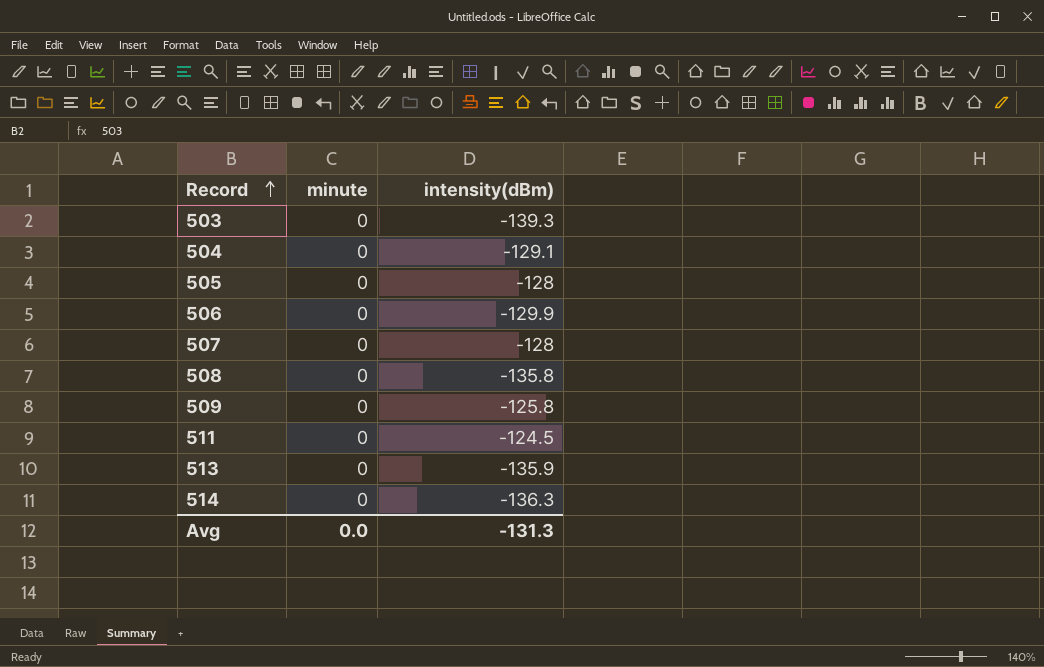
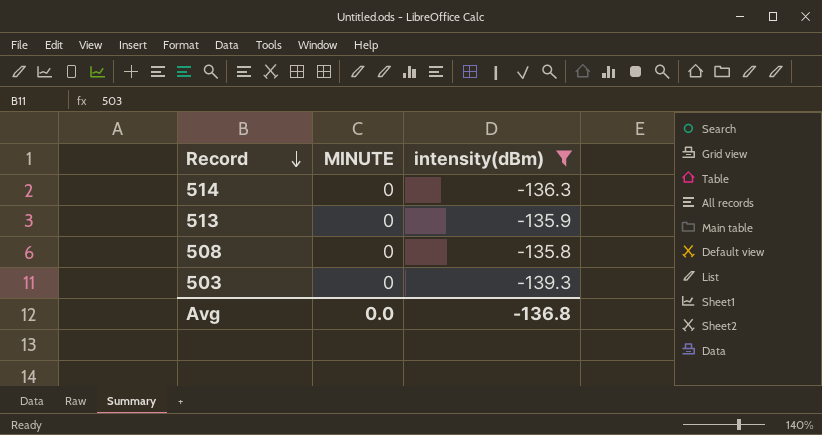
filter: none -> intensity(dBm) <= -135.8
row order: Record ascending -> Record descending
column name: minute -> MINUTE
Avg | intensity(dBm): -131.3 -> -136.8

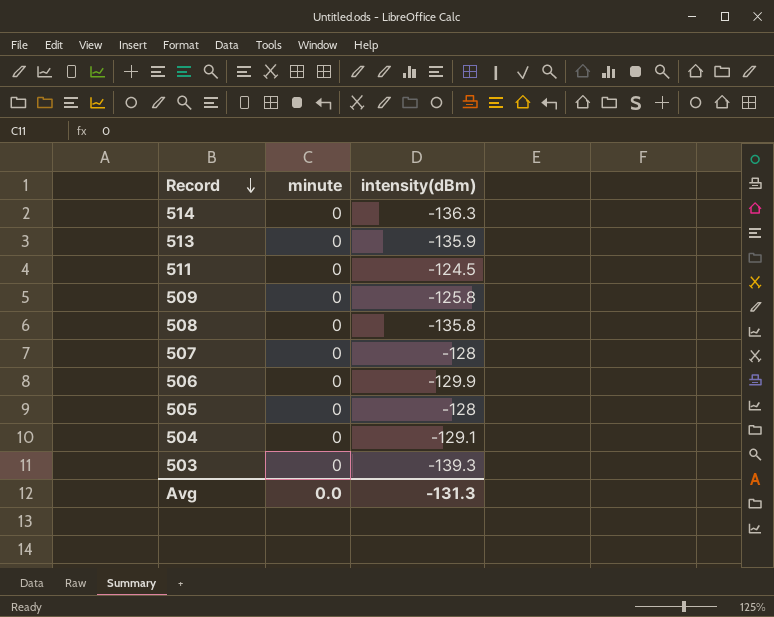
filter: intensity(dBm) <= -135.8 -> none
column name: MINUTE -> minute
Avg | intensity(dBm): -136.8 -> -131.3

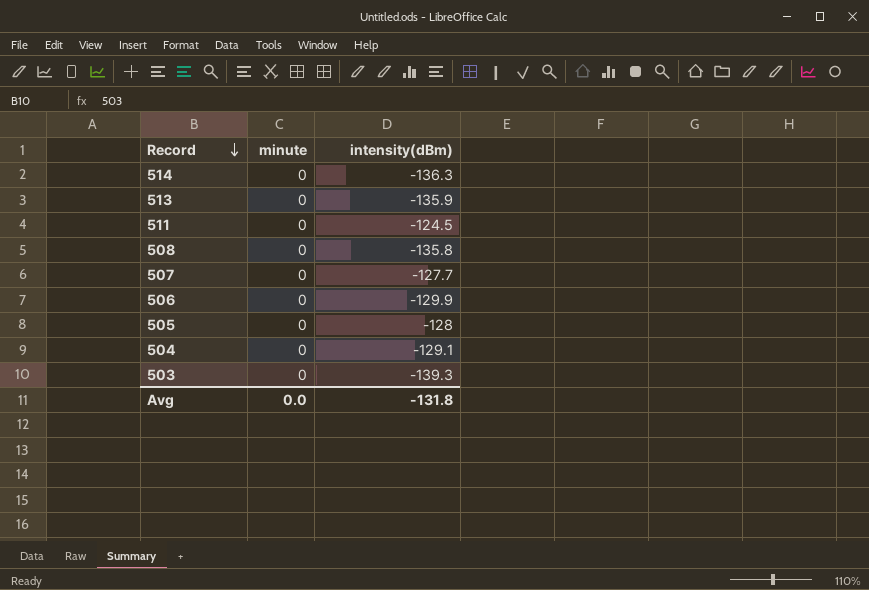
row 509: 0 | -125.8 -> none
507 | intensity(dBm): -128 -> -127.7
Avg | intensity(dBm): -131.3 -> -131.8

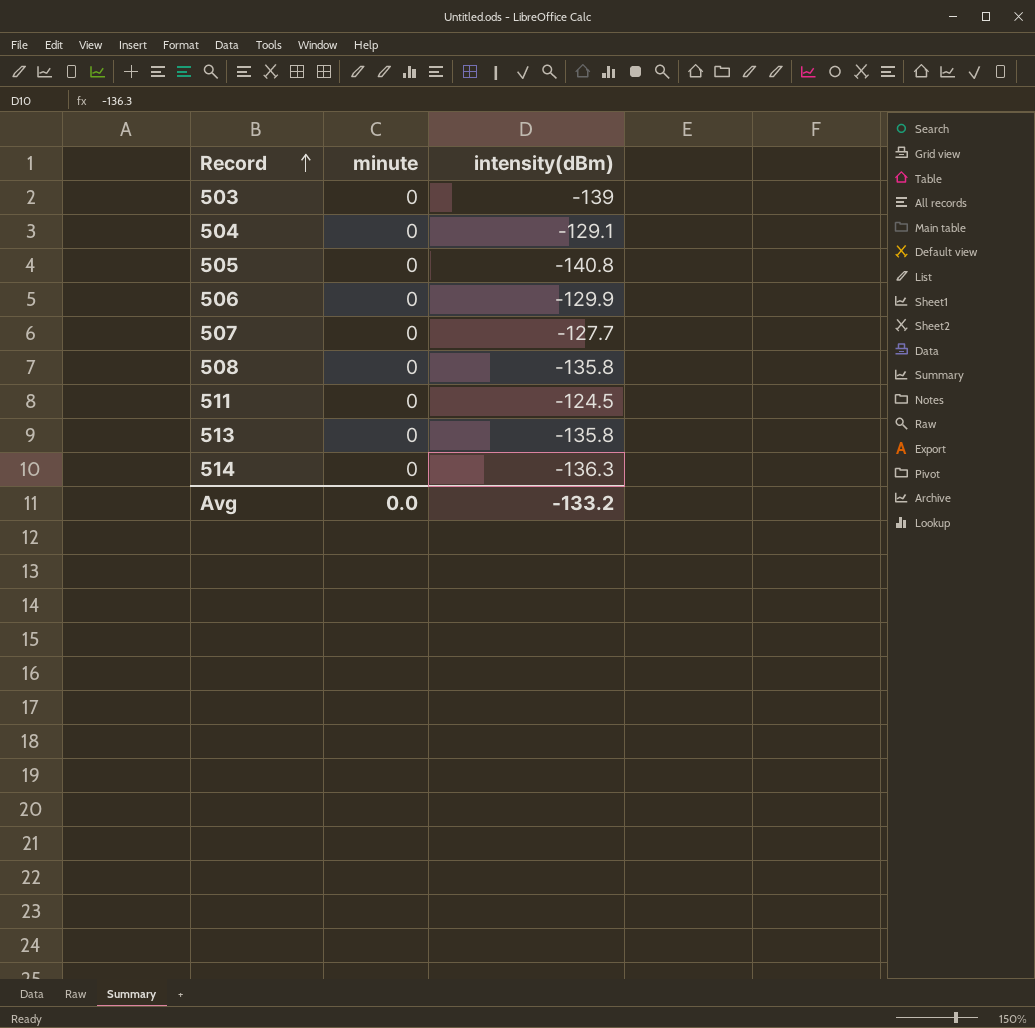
row order: Record descending -> Record ascending
503 | intensity(dBm): -139.3 -> -139
505 | intensity(dBm): -128 -> -140.8
513 | intensity(dBm): -135.9 -> -135.8
Avg | intensity(dBm): -131.8 -> -133.2

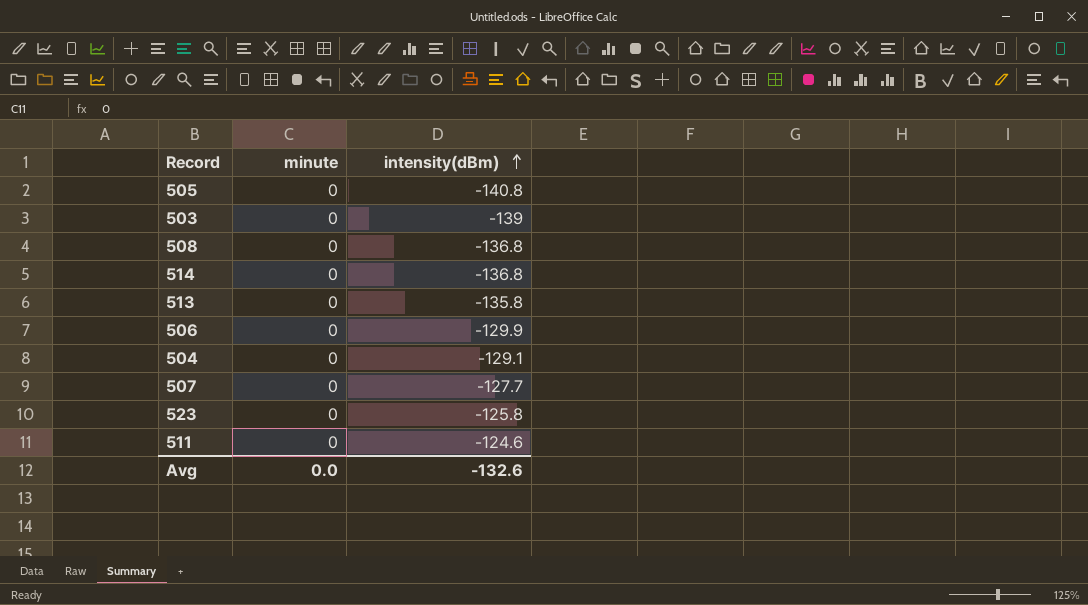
row order: Record ascending -> intensity(dBm) ascending
508 | intensity(dBm): -135.8 -> -136.8
514 | intensity(dBm): -136.3 -> -136.8
row 523: none -> 0 | -125.8
511 | intensity(dBm): -124.5 -> -124.6
Avg | intensity(dBm): -133.2 -> -132.6

